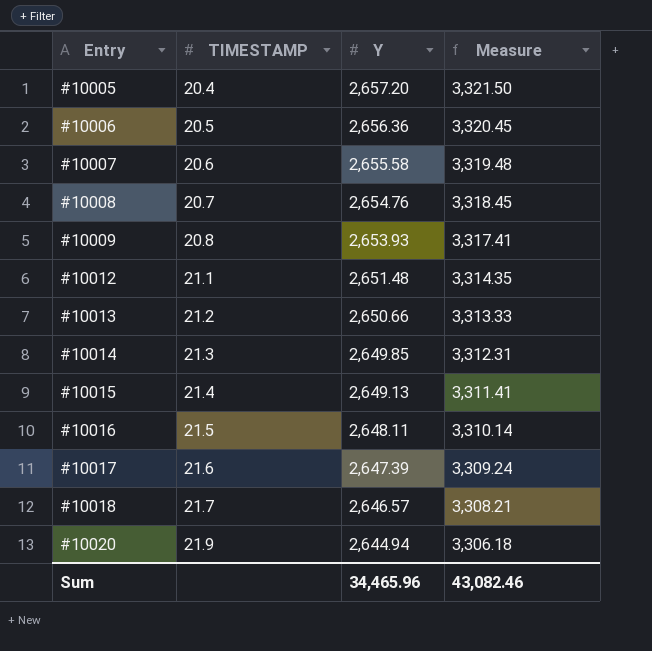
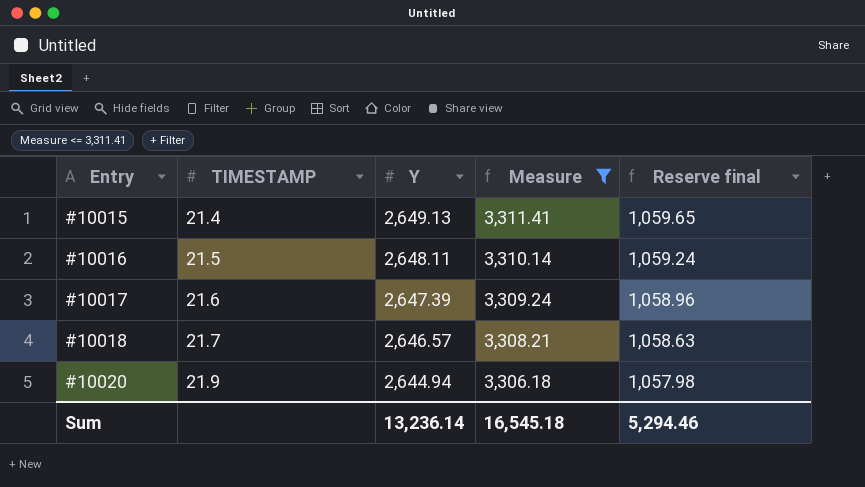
filter: none -> Measure <= 3,311.41
column Reserve final | formula: none -> [Y] * 0.4
Sum | Y: 34,465.96 -> 13,236.14
Sum | Measure: 43,082.46 -> 16,545.18

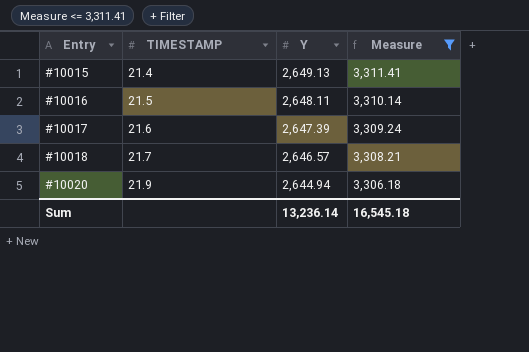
column Reserve final | formula: [Y] * 0.4 -> none

